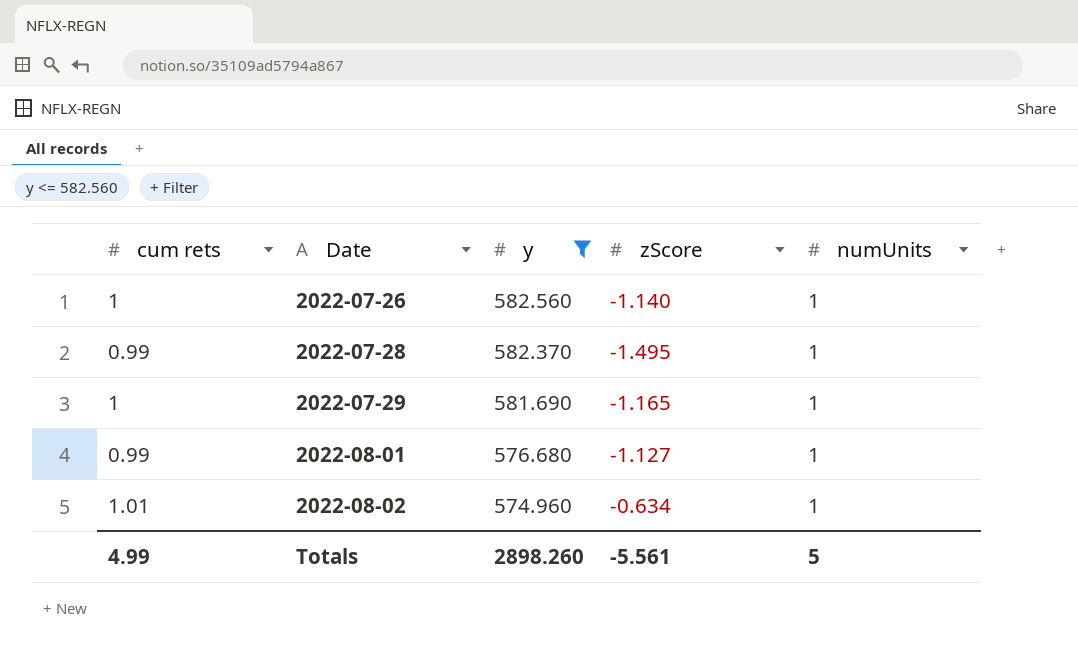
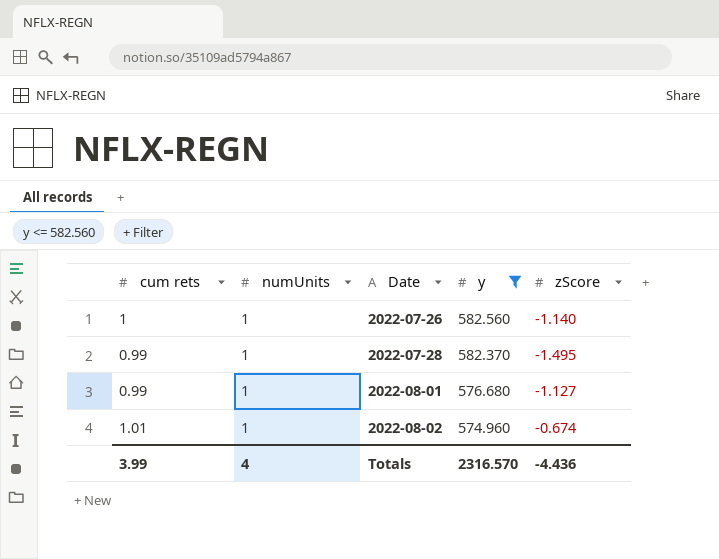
column numUnits | position: 5 -> 2
row 2022-07-29: 1 | 581.690 | -1.165 | 1 -> none
2022-08-02 | zScore: -0.634 -> -0.674
Totals | cum rets: 4.99 -> 3.99
Totals | numUnits: 5 -> 4
Totals | y: 2898.260 -> 2316.570
Totals | zScore: -5.561 -> -4.436

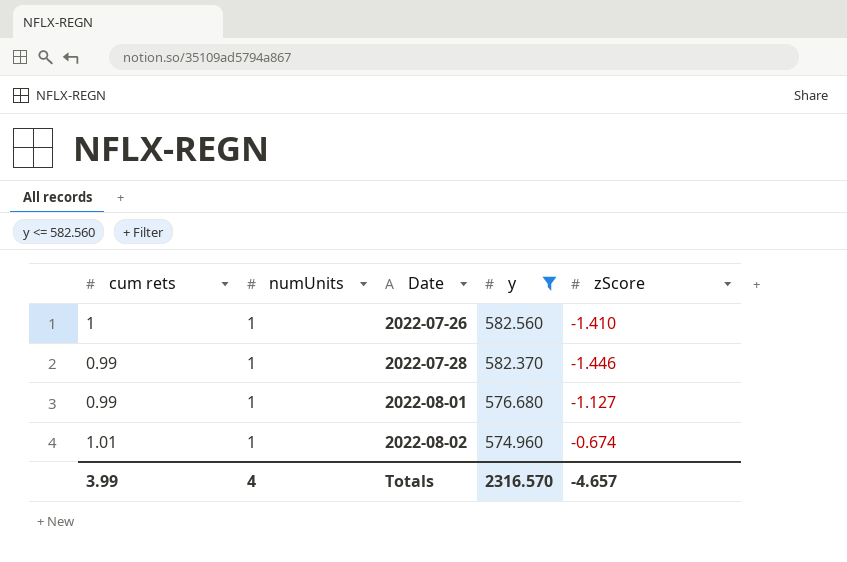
2022-07-26 | zScore: -1.140 -> -1.410
2022-07-28 | zScore: -1.495 -> -1.446
Totals | zScore: -4.436 -> -4.657

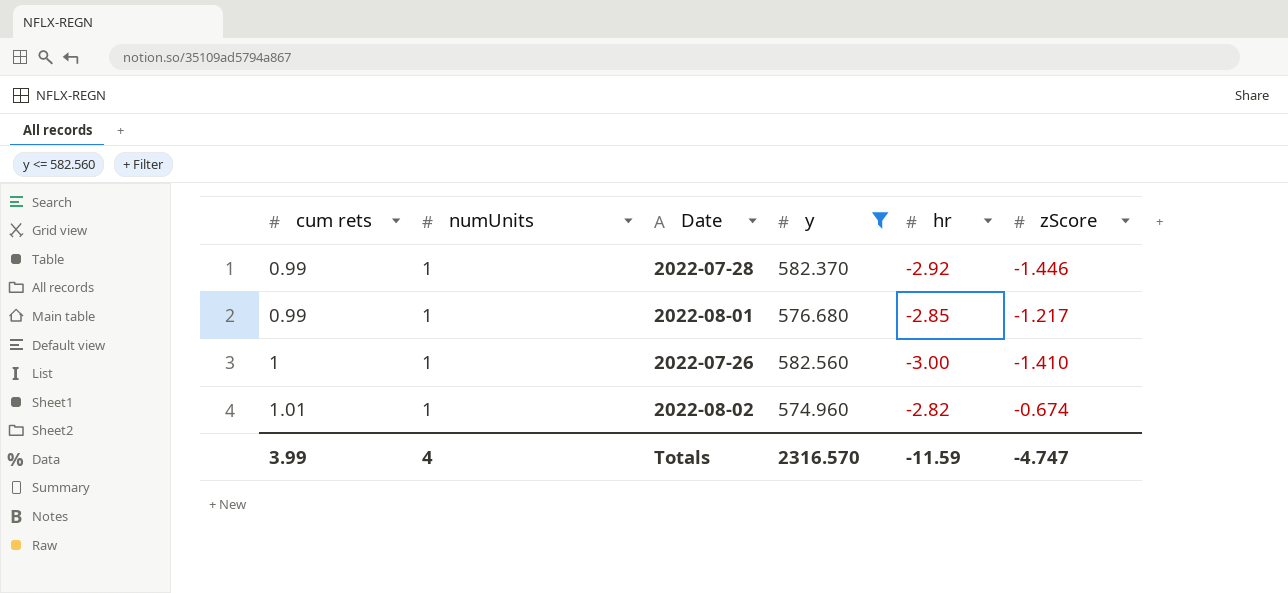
row order: Date ascending -> cum rets ascending
column hr | position: none -> 5
2022-08-01 | zScore: -1.127 -> -1.217
Totals | zScore: -4.657 -> -4.747

